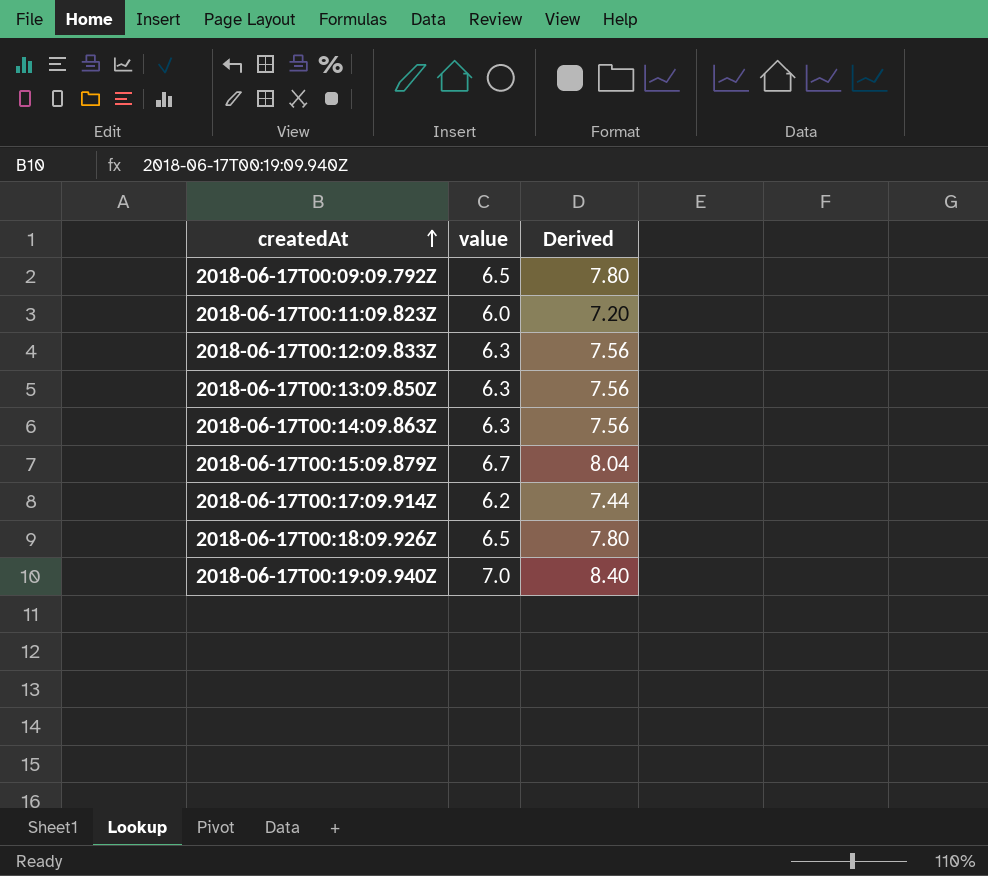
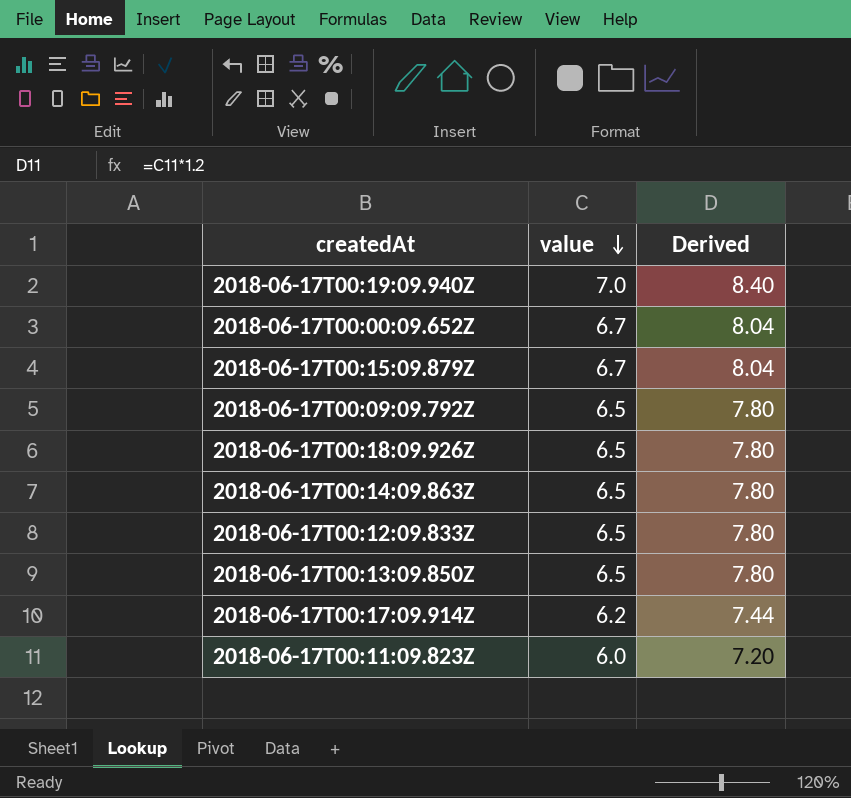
row order: createdAt ascending -> value descending
row 2018-06-17T00:00:09.652Z: none -> 6.7 | 8.04
2018-06-17T00:14:09.863Z | value: 6.3 -> 6.5
2018-06-17T00:14:09.863Z | Derived: 7.56 -> 7.80
2018-06-17T00:12:09.833Z | value: 6.3 -> 6.5
2018-06-17T00:12:09.833Z | Derived: 7.56 -> 7.80
2018-06-17T00:13:09.850Z | value: 6.3 -> 6.5
2018-06-17T00:13:09.850Z | Derived: 7.56 -> 7.80

